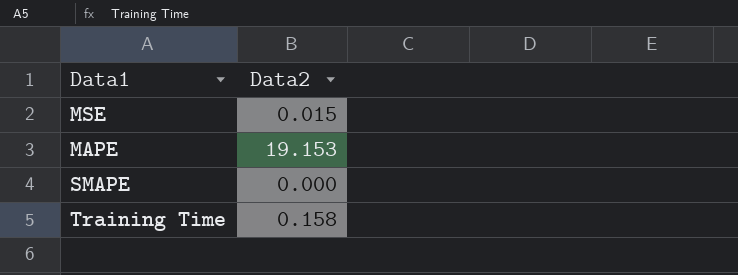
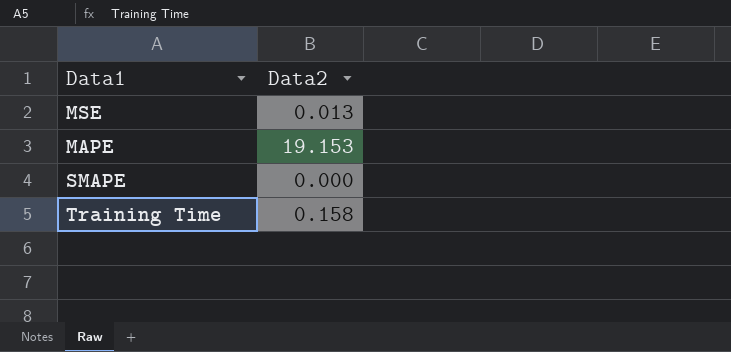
MSE | Data2: 0.015 -> 0.013

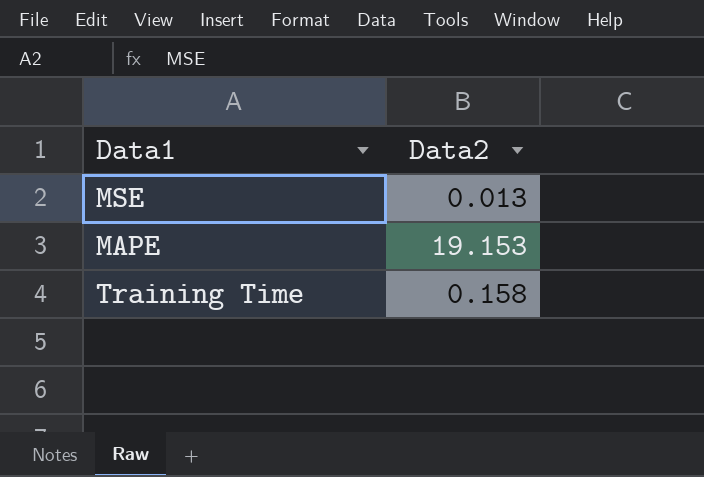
row SMAPE: 0.000 -> none

